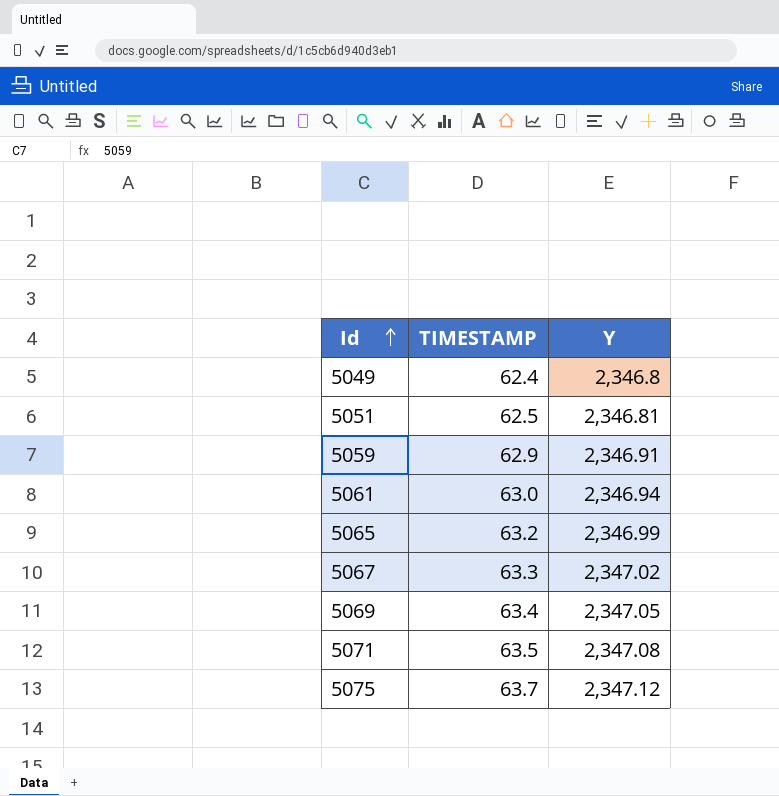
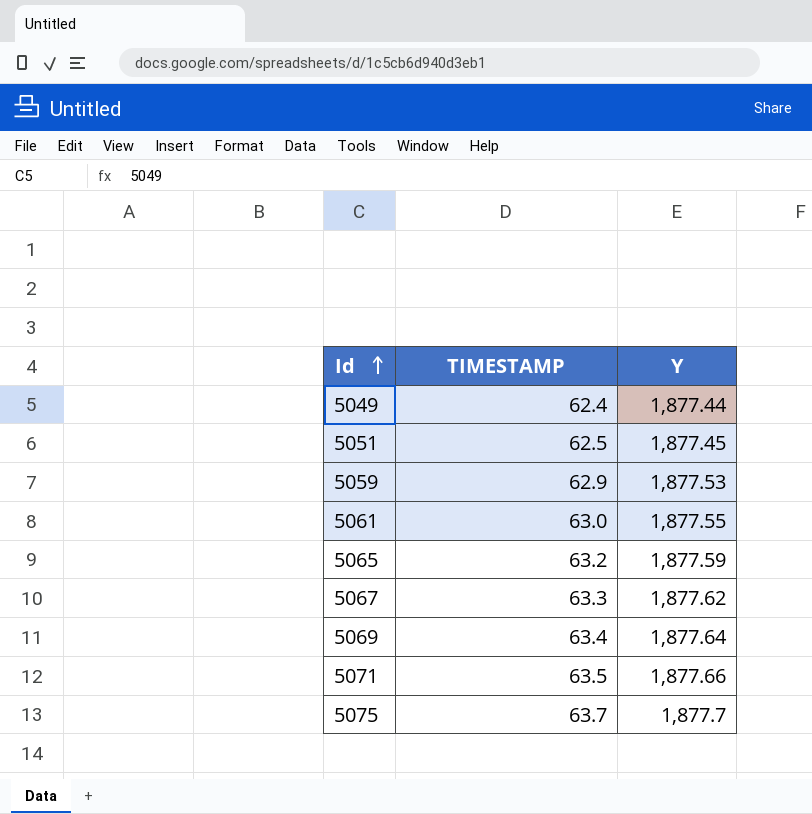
5049 | Y: 2,346.8 -> 1,877.44
5051 | Y: 2,346.81 -> 1,877.45
5059 | Y: 2,346.91 -> 1,877.53
5061 | Y: 2,346.94 -> 1,877.55
5065 | Y: 2,346.99 -> 1,877.59
5067 | Y: 2,347.02 -> 1,877.62
5069 | Y: 2,347.05 -> 1,877.64
5071 | Y: 2,347.08 -> 1,877.66
5075 | Y: 2,347.12 -> 1,877.7

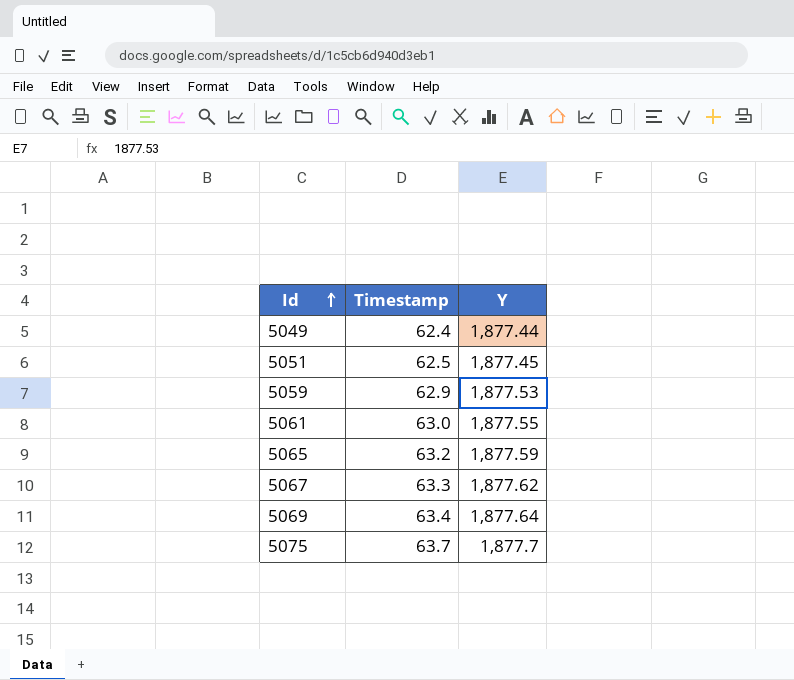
column name: TIMESTAMP -> Timestamp
row 5071: 63.5 | 1,877.66 -> none

